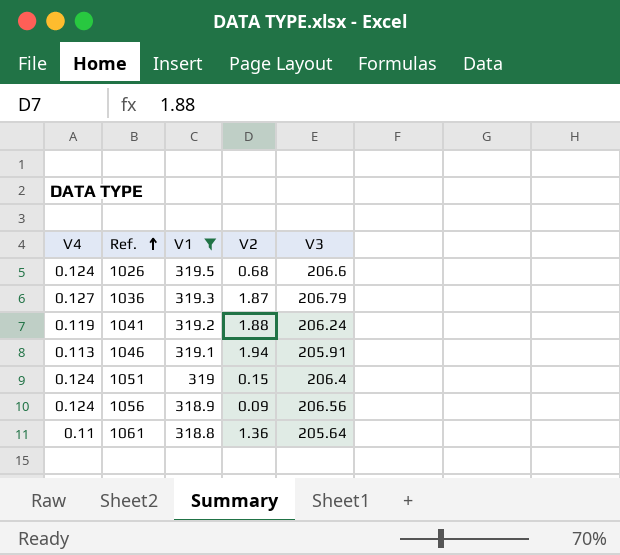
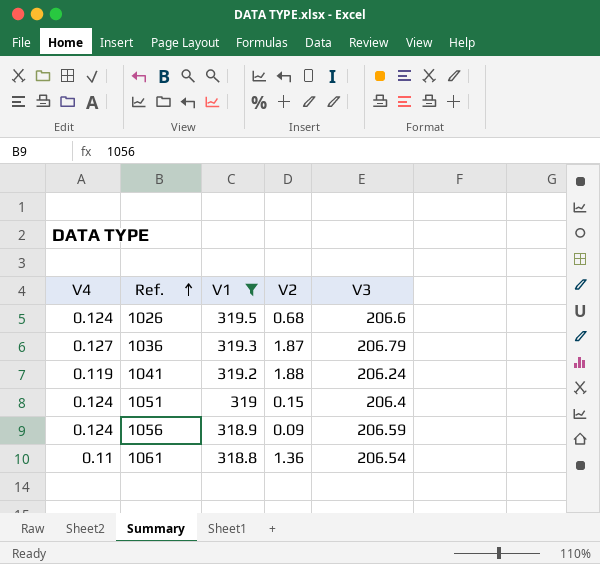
row 1046: 0.113 | 319.1 | 1.94 | 205.91 -> none
1056 | V3: 206.56 -> 206.59
1061 | V3: 205.64 -> 206.54

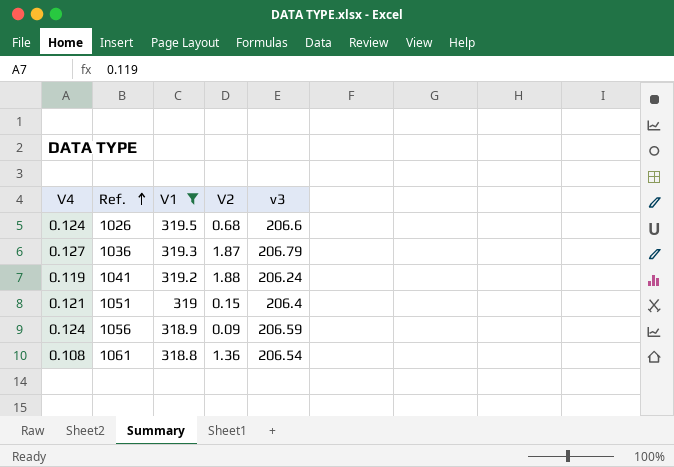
column name: V3 -> v3
1051 | V4: 0.124 -> 0.121
1061 | V4: 0.11 -> 0.108

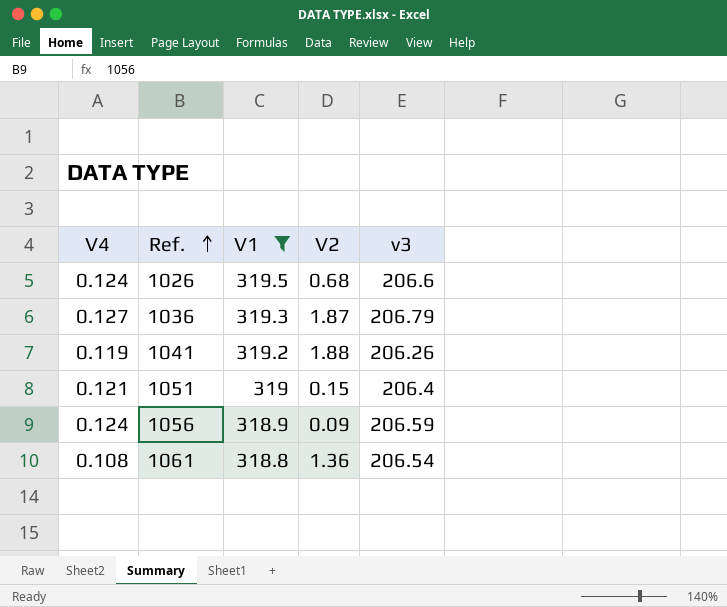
1041 | v3: 206.24 -> 206.26

